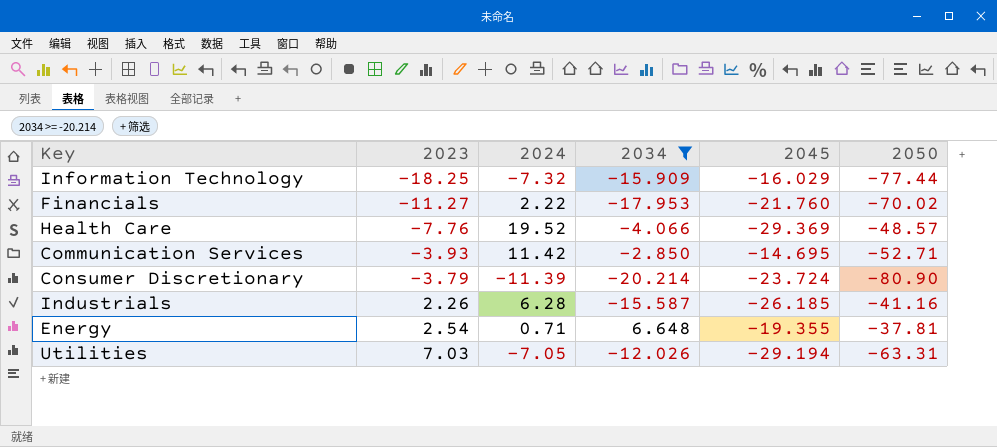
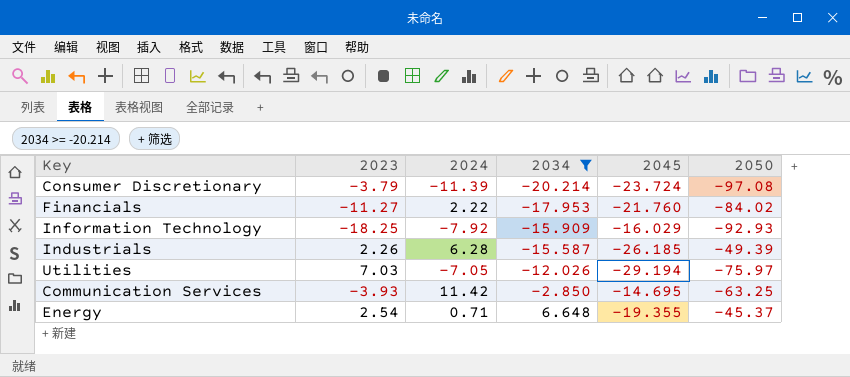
row order: 2023 ascending -> 2034 ascending
row Health Care: -7.76 | 19.52 | -4.066 | -29.369 | -48.57 -> none
Consumer Discretionary | 2050: -80.90 -> -97.08
Financials | 2050: -70.02 -> -84.02
Information Technology | 2024: -7.32 -> -7.92
Information Technology | 2050: -77.44 -> -92.93
Industrials | 2050: -41.16 -> -49.39
Utilities | 2050: -63.31 -> -75.97
Communication Services | 2050: -52.71 -> -63.25
Energy | 2050: -37.81 -> -45.37

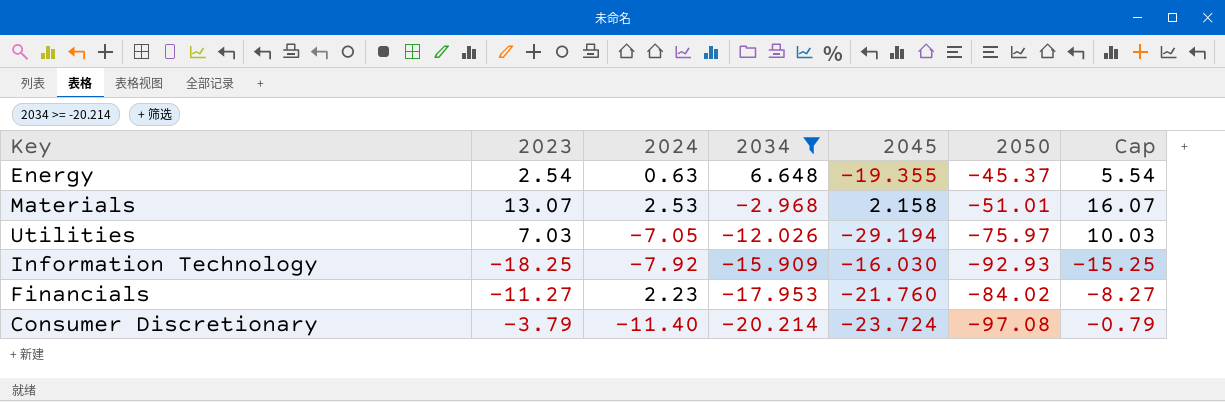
row order: 2034 ascending -> 2034 descending
column Cap | formula: none -> [2023] + 3
row Industrials: 2.26 | 6.28 | -15.587 | -26.185 | -49.39 -> none
row Communication Services: -3.93 | 11.42 | -2.850 | -14.695 | -63.25 -> none
Energy | 2024: 0.71 -> 0.63
row Materials: none -> 13.07 | 2.53 | -2.968 | 2.158 | -51.01 | 16.07
Information Technology | 2045: -16.029 -> -16.030
Financials | 2024: 2.22 -> 2.23
Consumer Discretionary | 2024: -11.39 -> -11.40

